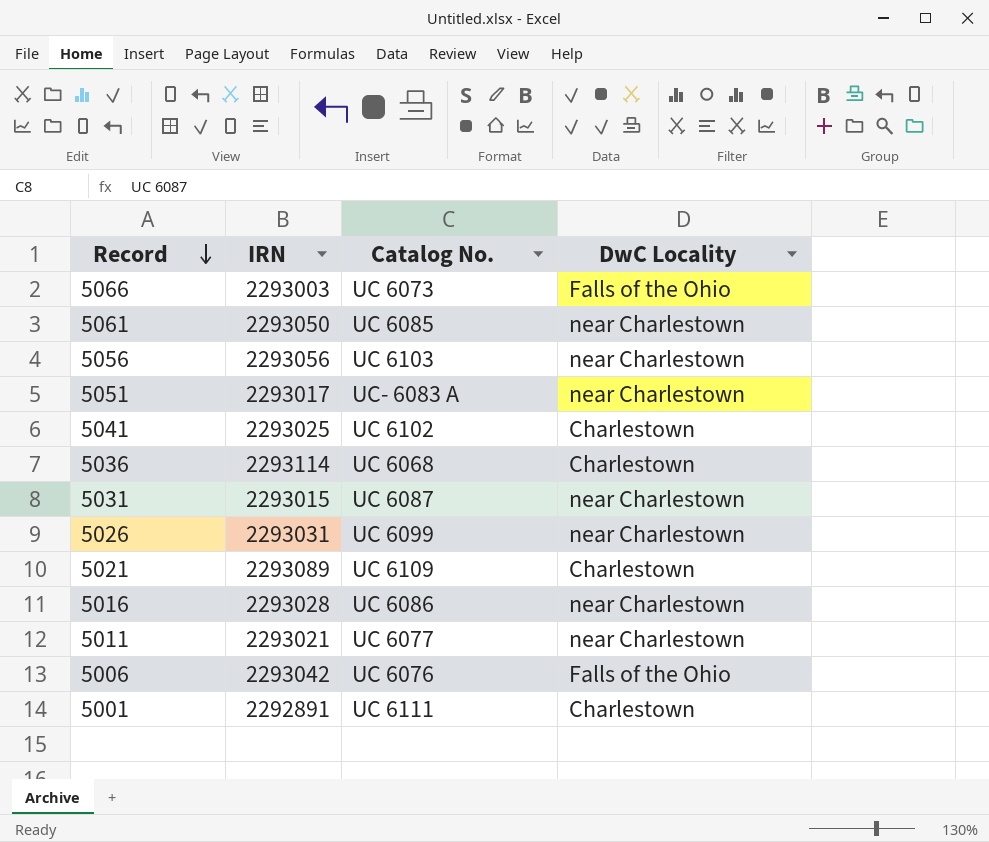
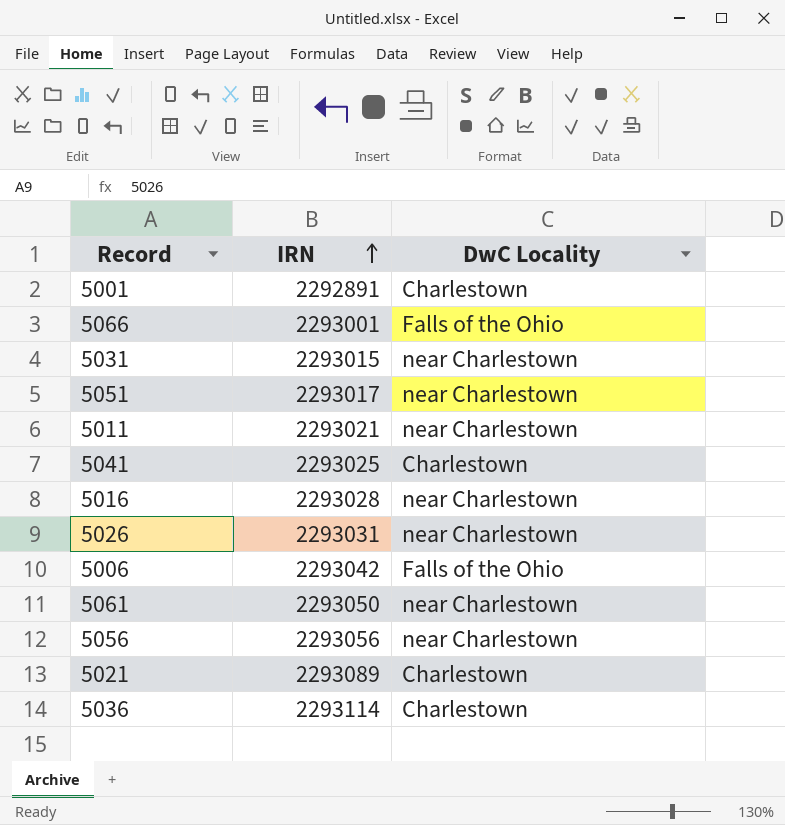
row order: Record descending -> IRN ascending
column Catalog No. | position: 3 -> none
5066 | IRN: 2293003 -> 2293001

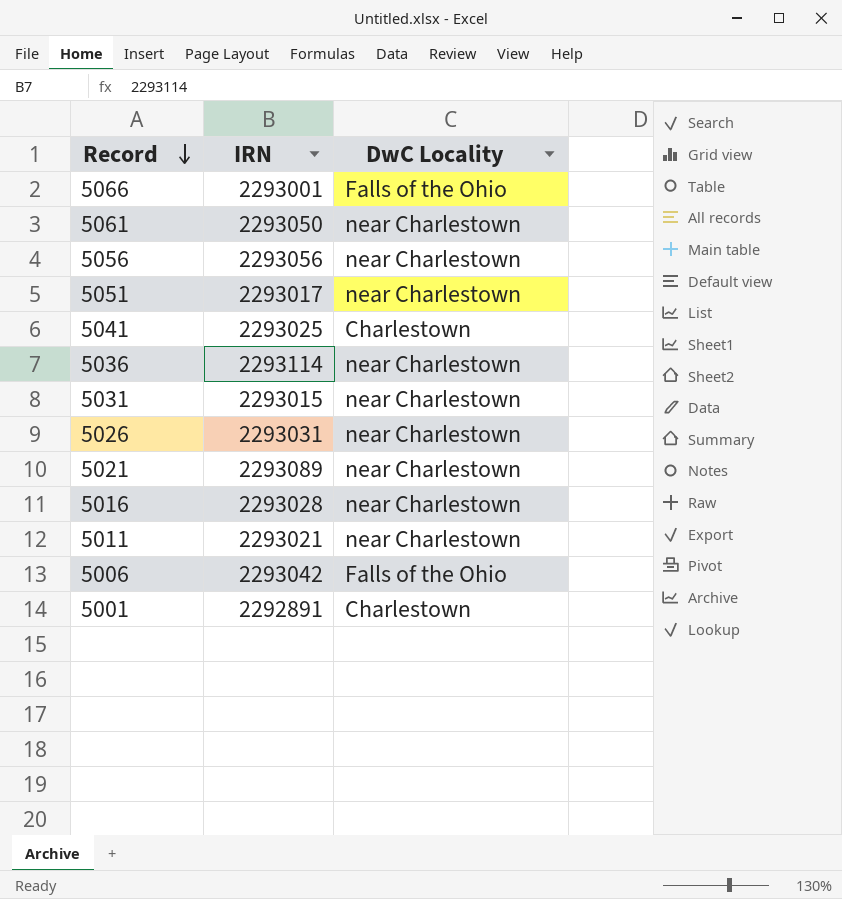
row order: IRN ascending -> Record descending
5036 | DwC Locality: Charlestown -> near Charlestown
5021 | DwC Locality: Charlestown -> near Charlestown

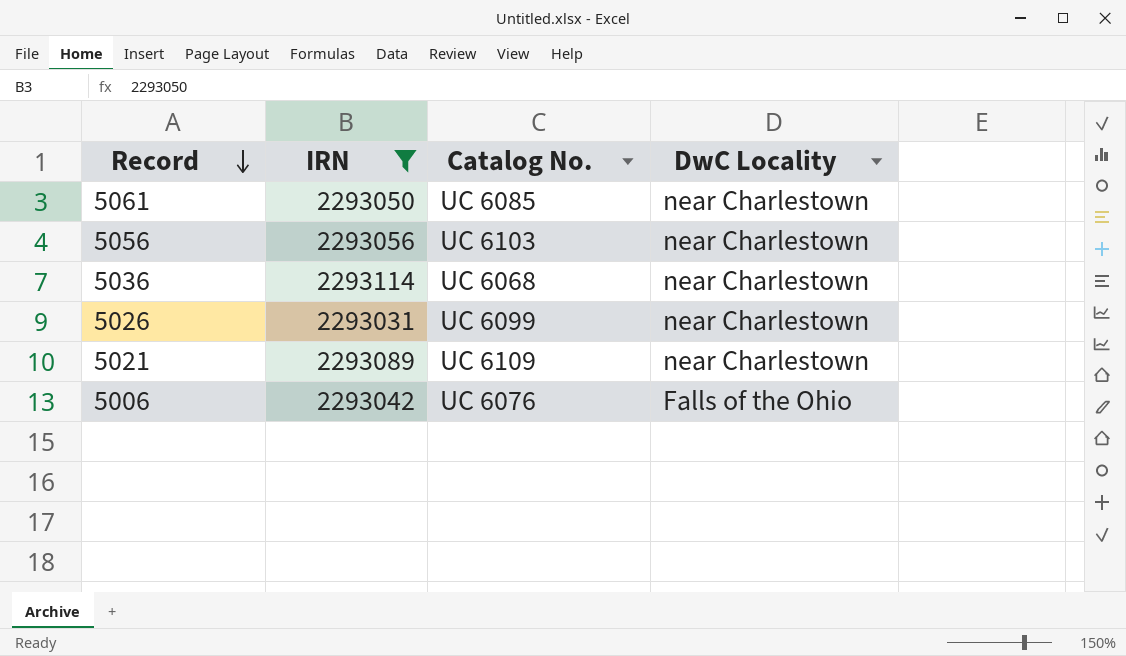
filter: none -> IRN >= 2293031
column Catalog No. | position: none -> 3

